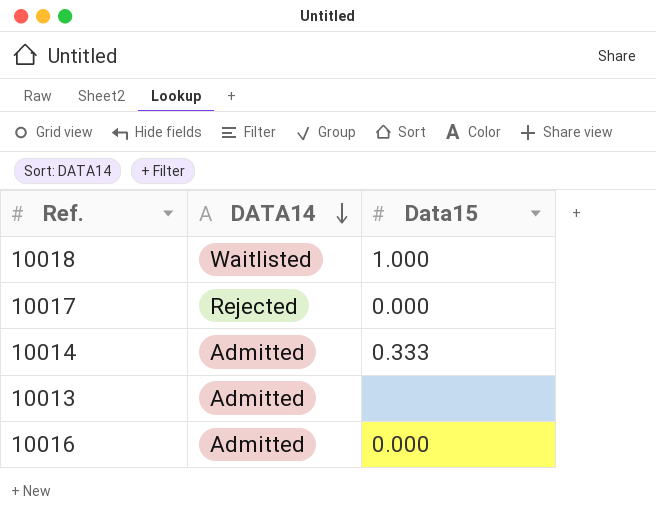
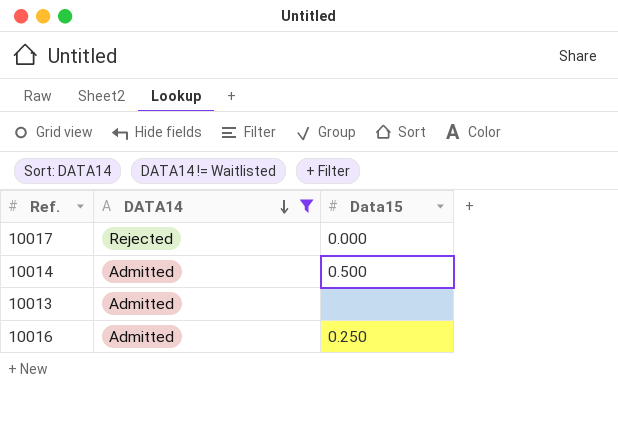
filter: none -> DATA14 != Waitlisted
10014 | Data15: 0.333 -> 0.500
10016 | Data15: 0.000 -> 0.250

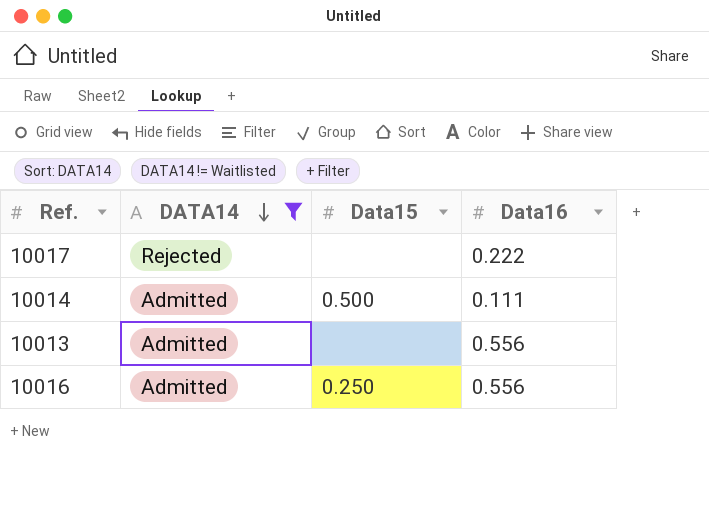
column Data16 | position: none -> 4
10017 | Data15: 0.000 -> none

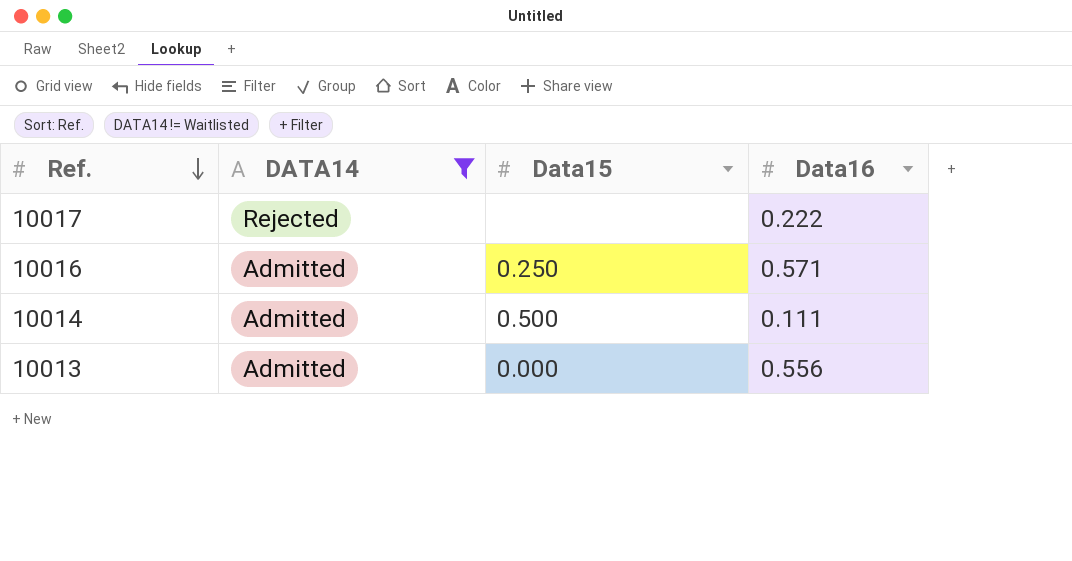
row order: DATA14 descending -> Ref. descending
10016 | Data16: 0.556 -> 0.571
10013 | Data15: none -> 0.000

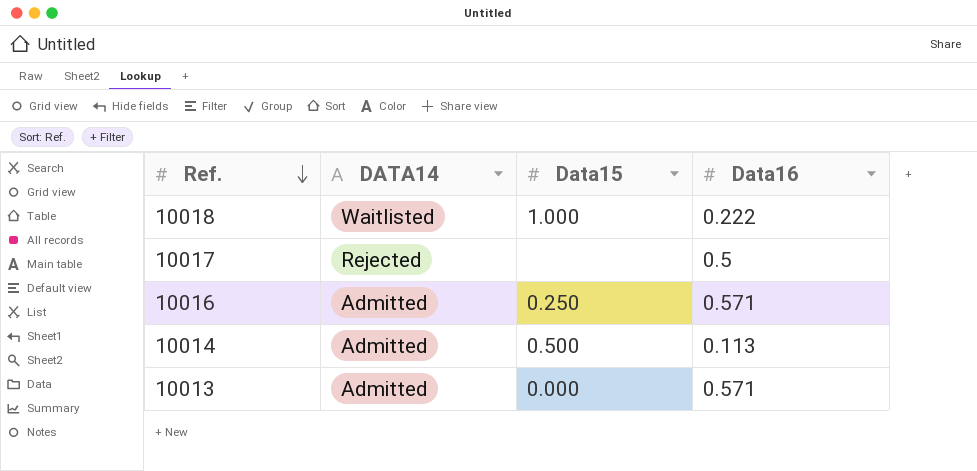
filter: DATA14 != Waitlisted -> none
10017 | Data16: 0.222 -> 0.5
10014 | Data16: 0.111 -> 0.113
10013 | Data16: 0.556 -> 0.571

